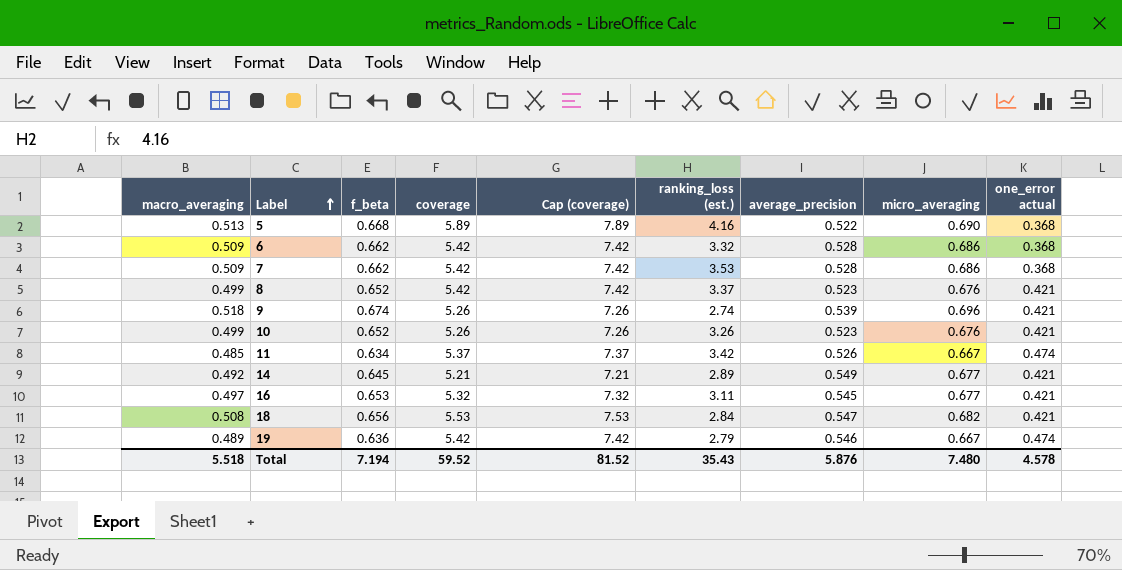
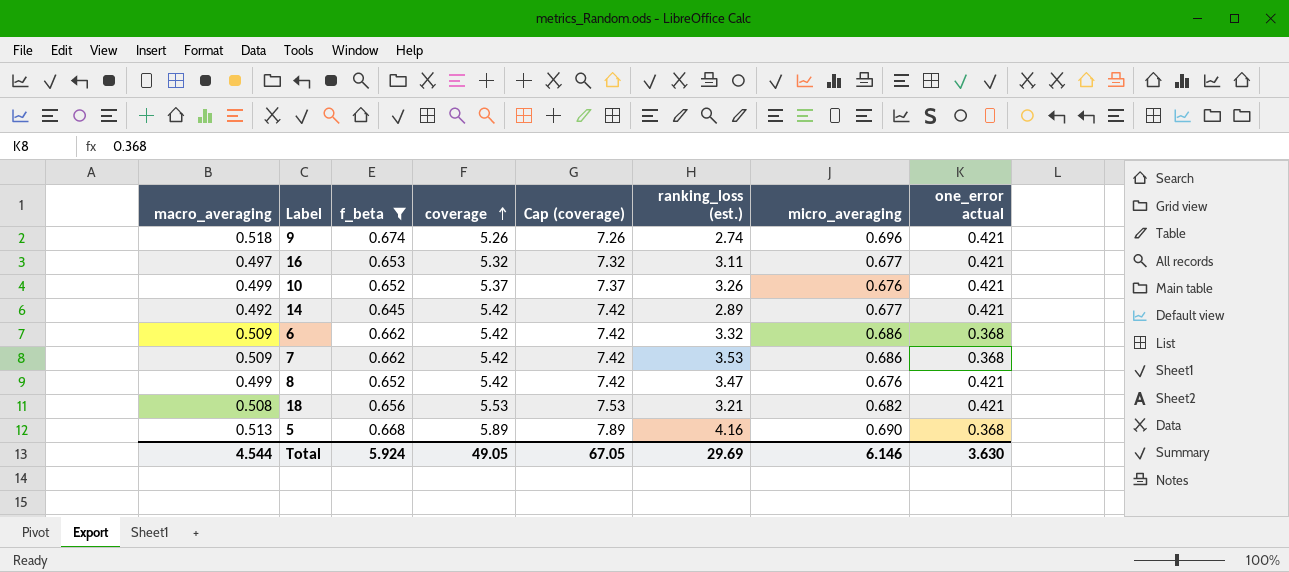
filter: none -> f_beta >= 0.645
row order: Label ascending -> coverage ascending
column average_precision | position: 7 -> none
10 | coverage: 5.26 -> 5.37
10 | Cap (coverage): 7.26 -> 7.37
14 | coverage: 5.21 -> 5.42
14 | Cap (coverage): 7.21 -> 7.42
8 | ranking_loss (est.): 3.37 -> 3.47
18 | ranking_loss (est.): 2.84 -> 3.21
Total | macro_averaging: 5.518 -> 4.544
Total | f_beta: 7.194 -> 5.924
Total | coverage: 59.52 -> 49.05
Total | Cap (coverage): 81.52 -> 67.05
Total | ranking_loss (est.): 35.43 -> 29.69
Total | micro_averaging: 7.480 -> 6.146
Total | one_error actual: 4.578 -> 3.630

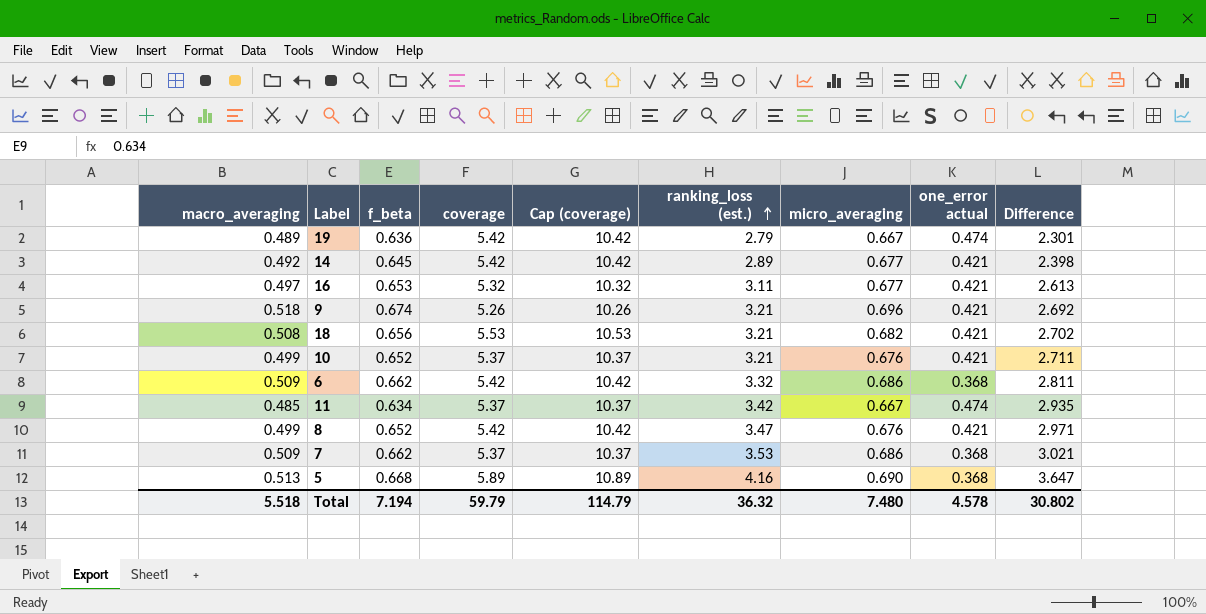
filter: f_beta >= 0.645 -> none
row order: coverage ascending -> ranking_loss (est.) ascending
column Cap (coverage) | formula: [coverage] + 2 -> [coverage] + 5
column Difference | formula: none -> [ranking_loss (est.)] - [macro_averaging]
9 | ranking_loss (est.): 2.74 -> 3.21
10 | ranking_loss (est.): 3.26 -> 3.21
7 | coverage: 5.42 -> 5.37
Total | macro_averaging: 4.544 -> 5.518
Total | f_beta: 5.924 -> 7.194
Total | coverage: 49.05 -> 59.79
Total | Cap (coverage): 67.05 -> 114.79
Total | ranking_loss (est.): 29.69 -> 36.32
Total | micro_averaging: 6.146 -> 7.480
Total | one_error actual: 3.630 -> 4.578

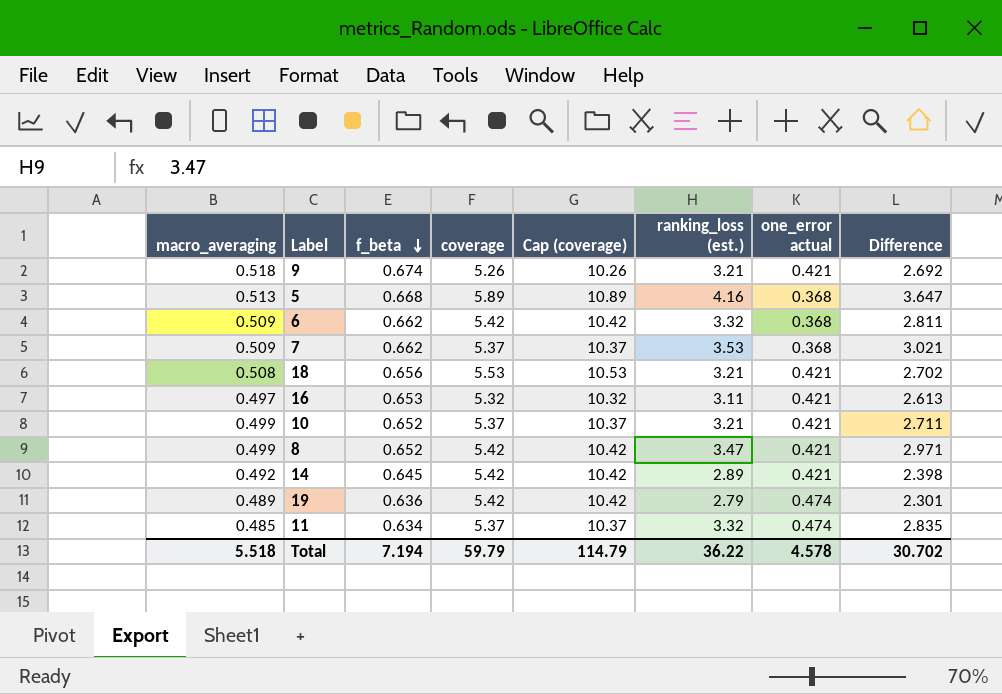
row order: ranking_loss (est.) ascending -> f_beta descending
column micro_averaging | position: 7 -> none
11 | ranking_loss (est.): 3.42 -> 3.32
11 | Difference: 2.935 -> 2.835
Total | ranking_loss (est.): 36.32 -> 36.22
Total | Difference: 30.802 -> 30.702

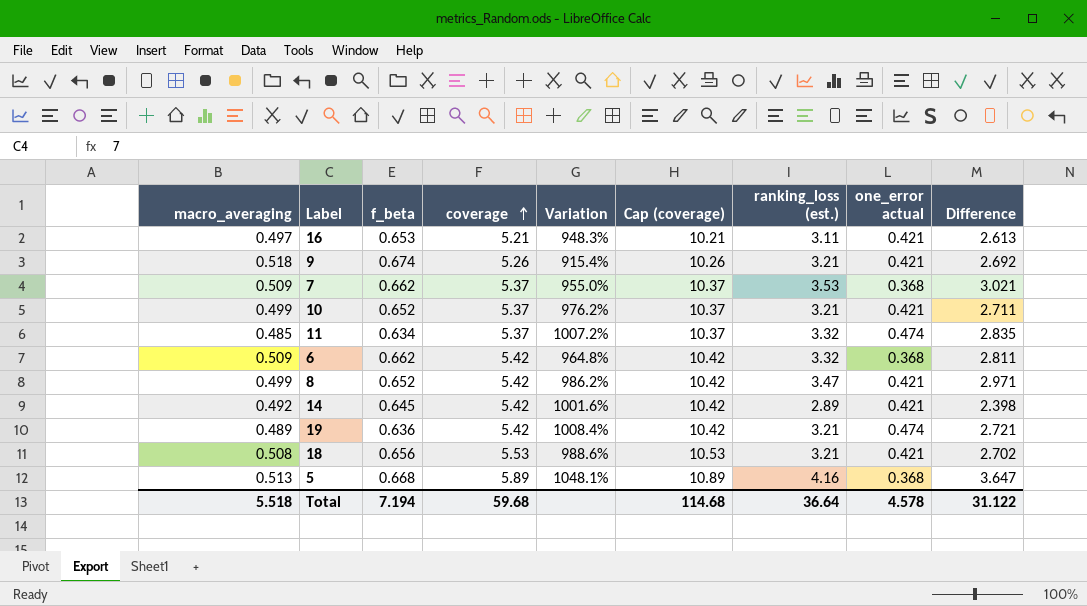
row order: f_beta descending -> coverage ascending
column Variation | formula: none -> ([coverage] - [macro_averaging]) / [macro_averaging]
16 | coverage: 5.32 -> 5.21
16 | Cap (coverage): 10.32 -> 10.21
19 | ranking_loss (est.): 2.79 -> 3.21
19 | Difference: 2.301 -> 2.721
Total | coverage: 59.79 -> 59.68
Total | Cap (coverage): 114.79 -> 114.68
Total | ranking_loss (est.): 36.22 -> 36.64
Total | Difference: 30.702 -> 31.122

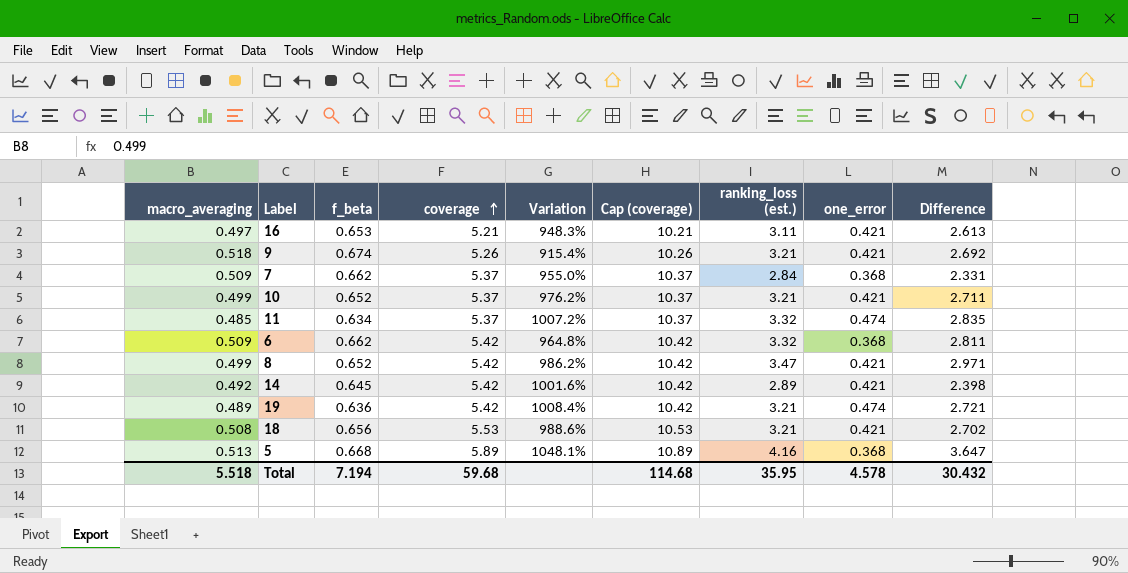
column name: one_error actual -> one_error
7 | ranking_loss (est.): 3.53 -> 2.84
7 | Difference: 3.021 -> 2.331
Total | ranking_loss (est.): 36.64 -> 35.95
Total | Difference: 31.122 -> 30.432

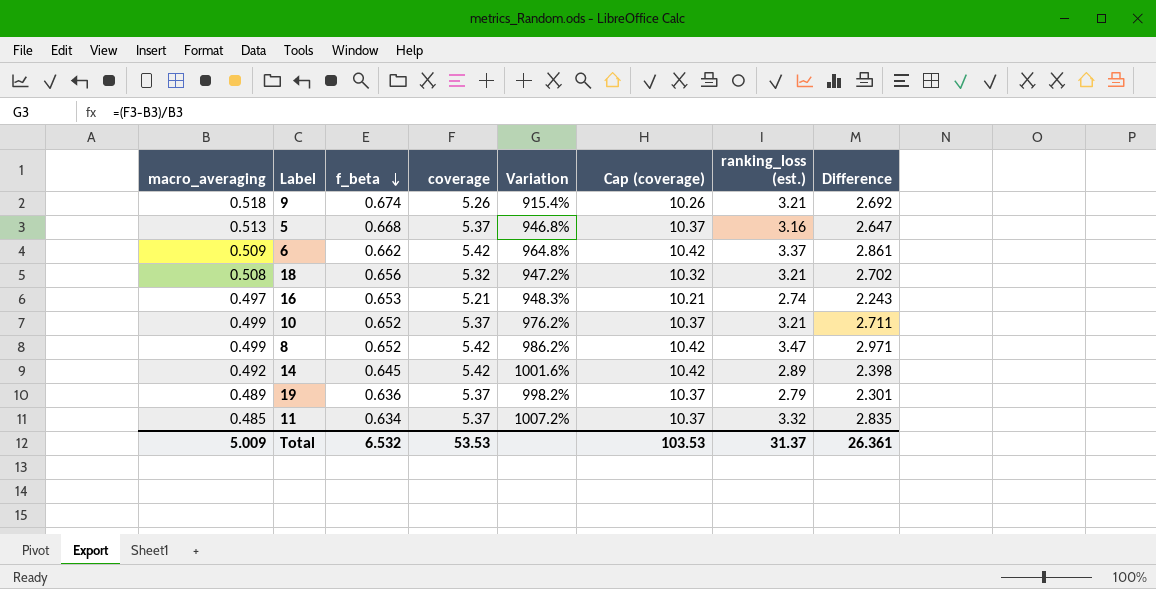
row order: coverage ascending -> f_beta descending
column one_error | position: 8 -> none
row 7: 0.509 | 0.662 | 5.37 | 955.0% | 10.37 | 2.84 | 0.368 | 2.331 -> none
5 | coverage: 5.89 -> 5.37
5 | Variation: 1048.1% -> 946.8%
5 | Cap (coverage): 10.89 -> 10.37
5 | ranking_loss (est.): 4.16 -> 3.16
5 | Difference: 3.647 -> 2.647
6 | ranking_loss (est.): 3.32 -> 3.37
6 | Difference: 2.811 -> 2.861
18 | coverage: 5.53 -> 5.32
18 | Variation: 988.6% -> 947.2%
18 | Cap (coverage): 10.53 -> 10.32
16 | ranking_loss (est.): 3.11 -> 2.74
16 | Difference: 2.613 -> 2.243
19 | coverage: 5.42 -> 5.37
19 | Variation: 1008.4% -> 998.2%
19 | Cap (coverage): 10.42 -> 10.37
19 | ranking_loss (est.): 3.21 -> 2.79
19 | Difference: 2.721 -> 2.301
Total | macro_averaging: 5.518 -> 5.009
Total | f_beta: 7.194 -> 6.532
Total | coverage: 59.68 -> 53.53
Total | Cap (coverage): 114.68 -> 103.53
Total | ranking_loss (est.): 35.95 -> 31.37
Total | Difference: 30.432 -> 26.361

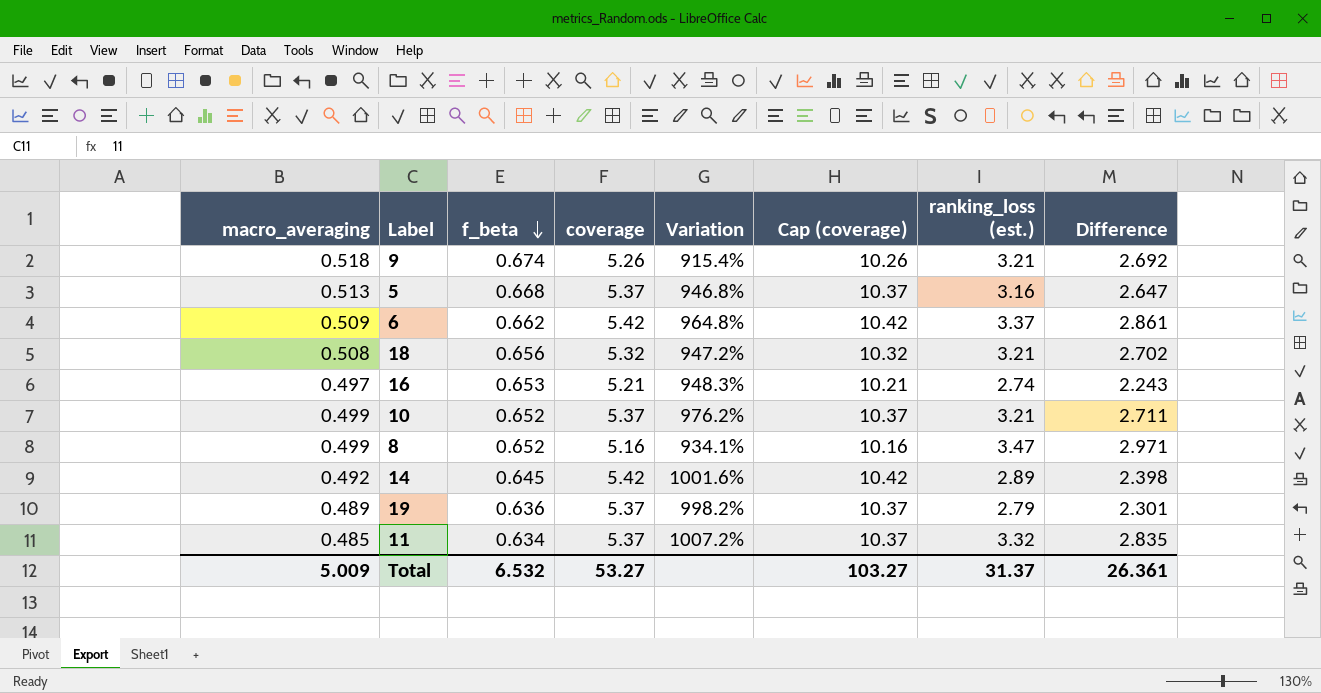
8 | coverage: 5.42 -> 5.16
8 | Variation: 986.2% -> 934.1%
8 | Cap (coverage): 10.42 -> 10.16
Total | coverage: 53.53 -> 53.27
Total | Cap (coverage): 103.53 -> 103.27

